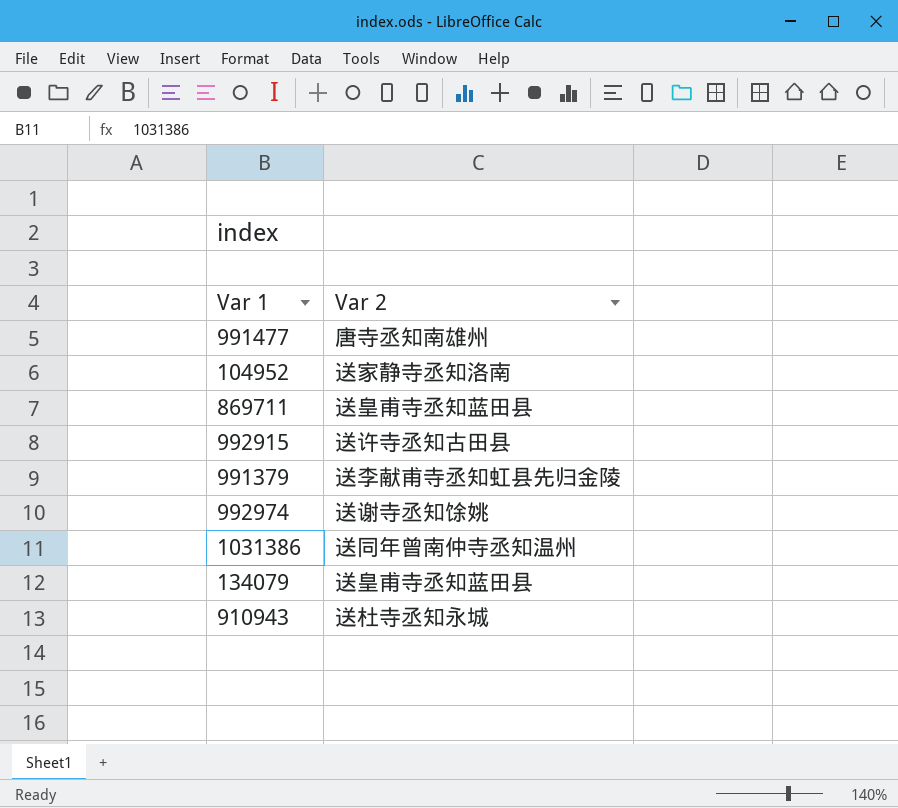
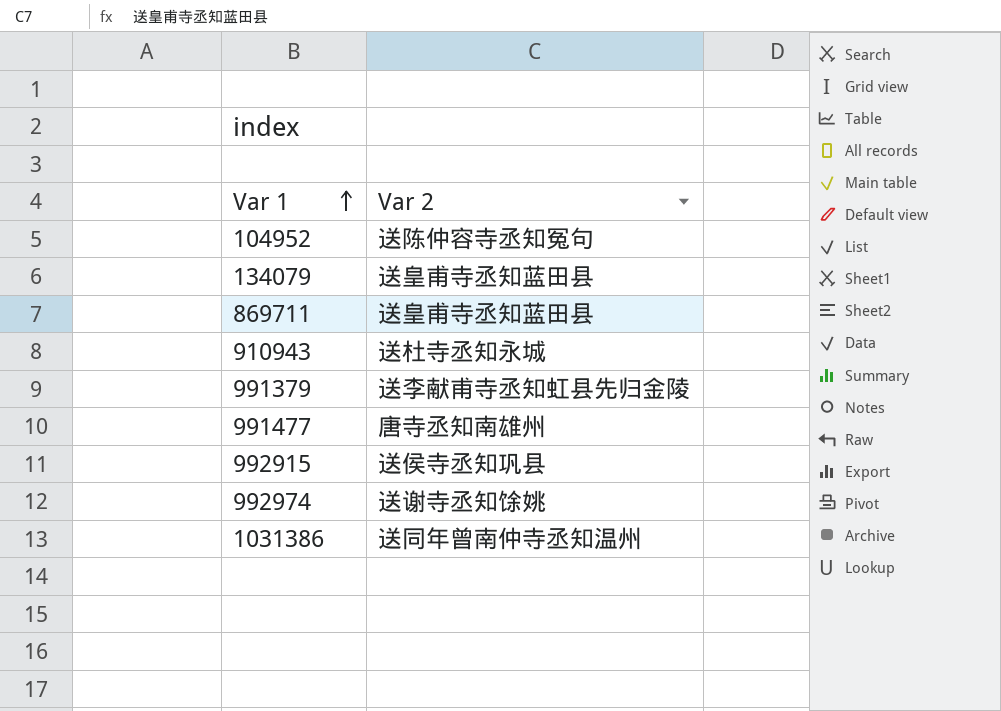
row order: none -> Var 1 ascending
104952 | Var 2: 送家静寺丞知洛南 -> 送陈仲容寺丞知冤句
992915 | Var 2: 送许寺丞知古田县 -> 送侯寺丞知巩县

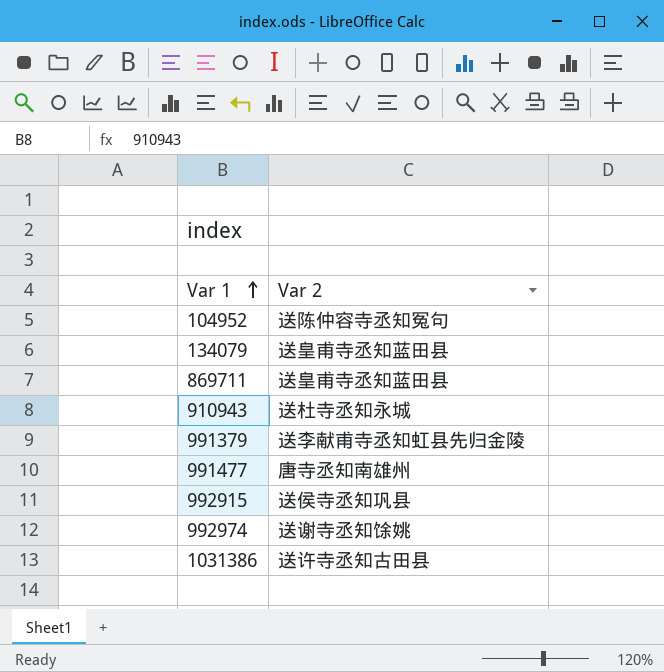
1031386 | Var 2: 送同年曾南仲寺丞知温州 -> 送许寺丞知古田县

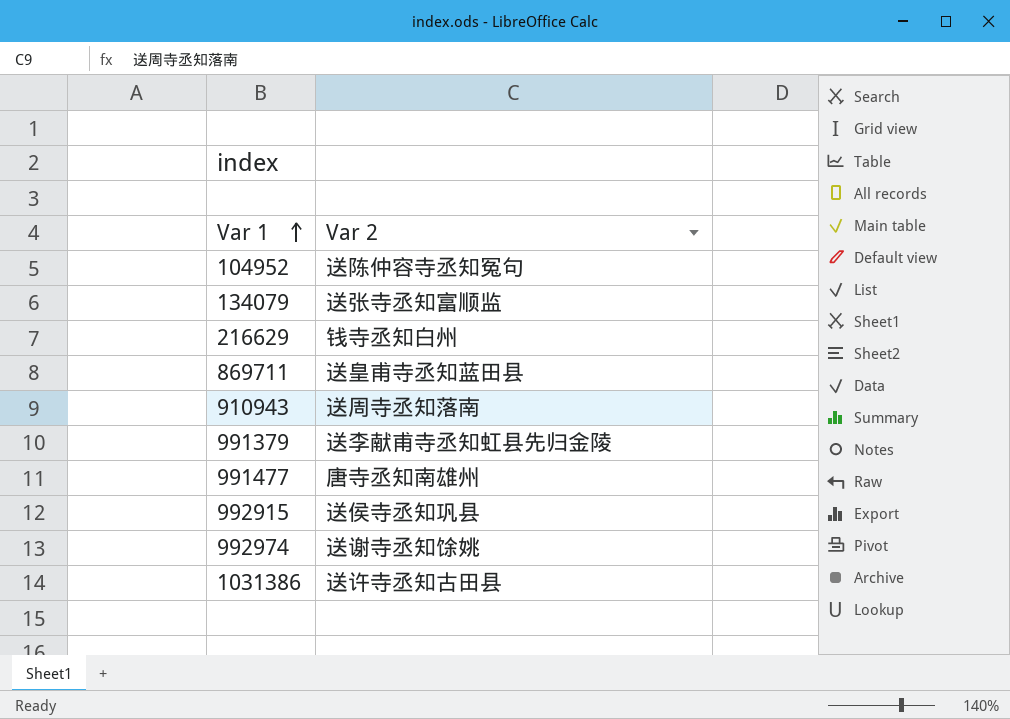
134079 | Var 2: 送皇甫寺丞知蓝田县 -> 送张寺丞知富顺监
row 216629: none -> 钱寺丞知白州
910943 | Var 2: 送杜寺丞知永城 -> 送周寺丞知落南

